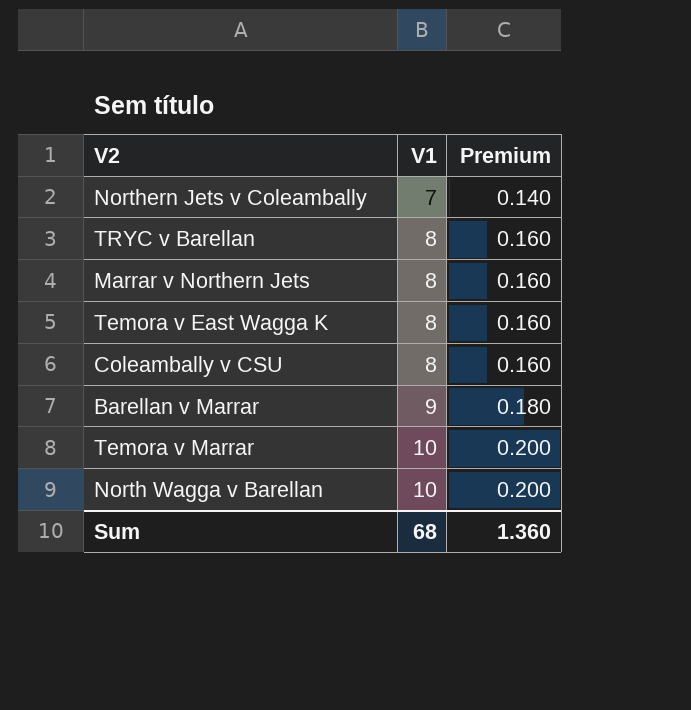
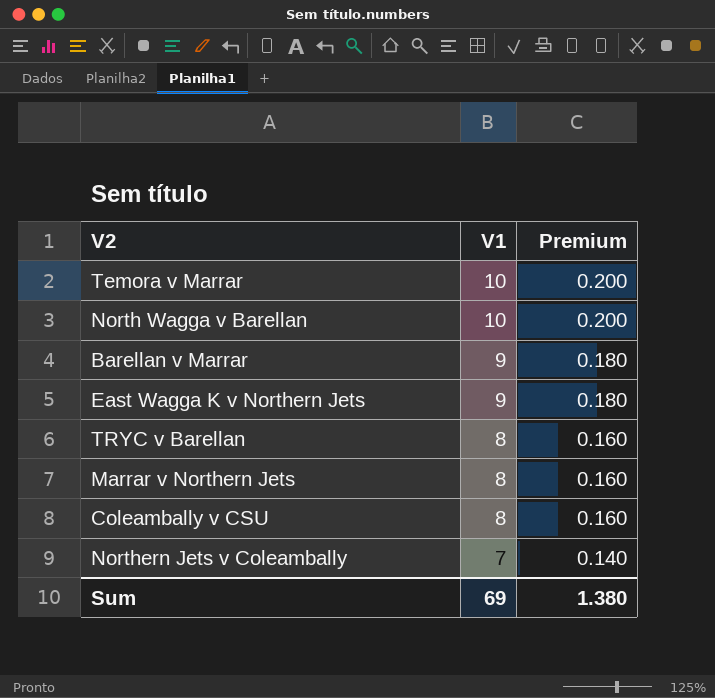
row order: V1 ascending -> V1 descending
row Temora v East Wagga K: 8 | 0.160 -> none
row East Wagga K v Northern Jets: none -> 9 | 0.180
Sum | V1: 68 -> 69
Sum | Premium: 1.360 -> 1.380

